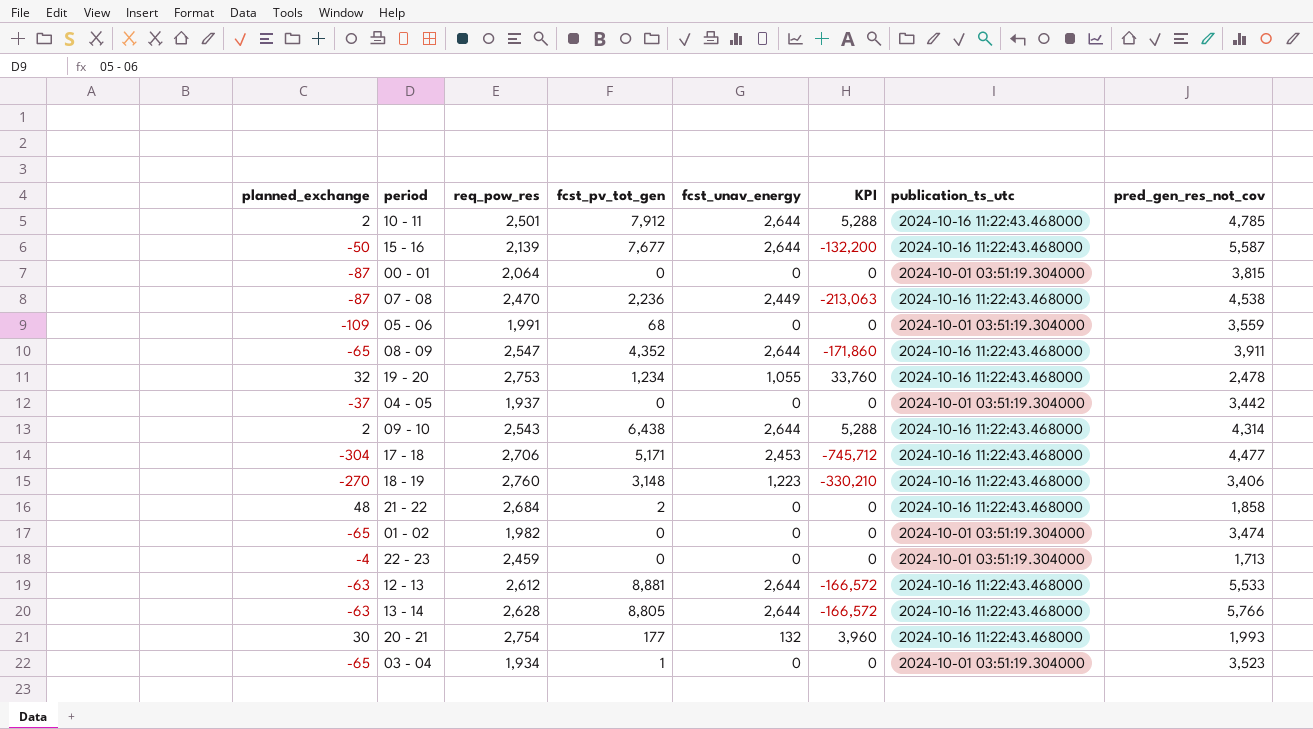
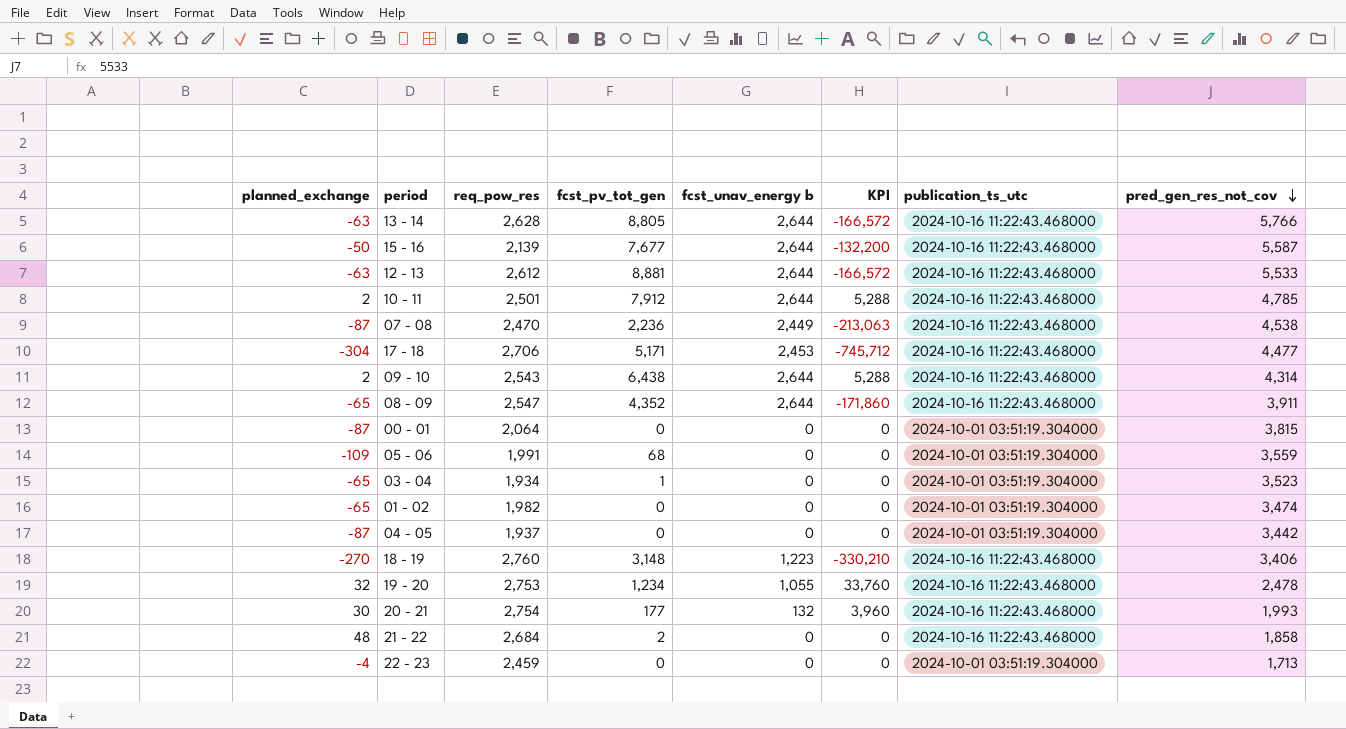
row order: none -> pred_gen_res_not_cov descending
column name: fcst_unav_energy -> fcst_unav_energy b
04 - 05 | planned_exchange: -37 -> -87

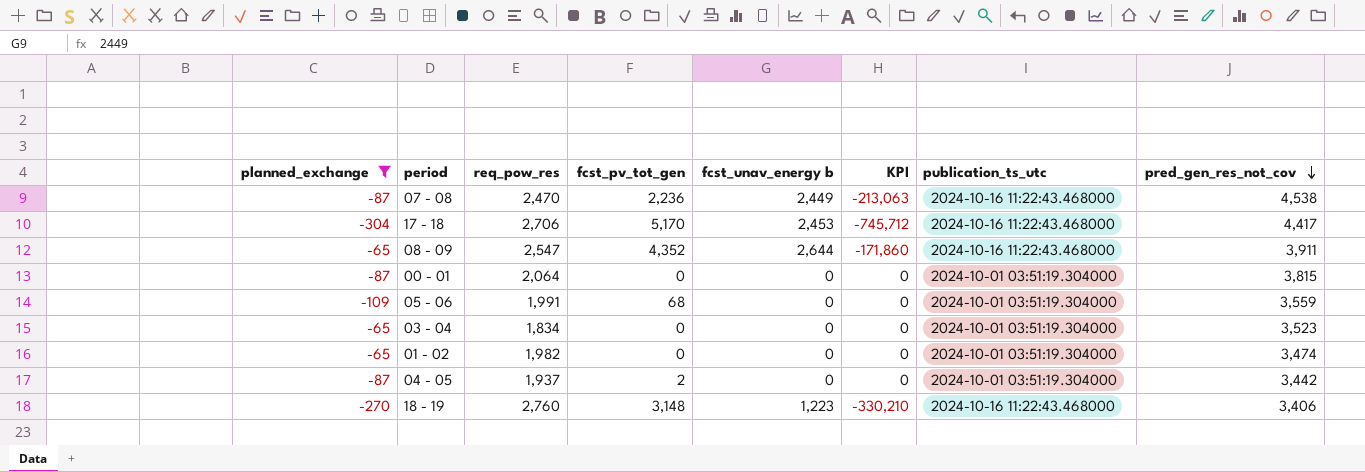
filter: none -> planned_exchange <= -65
17 - 18 | fcst_pv_tot_gen: 5,171 -> 5,170
17 - 18 | pred_gen_res_not_cov: 4,477 -> 4,417
03 - 04 | req_pow_res: 1,934 -> 1,834
03 - 04 | fcst_pv_tot_gen: 1 -> 0
04 - 05 | fcst_pv_tot_gen: 0 -> 2

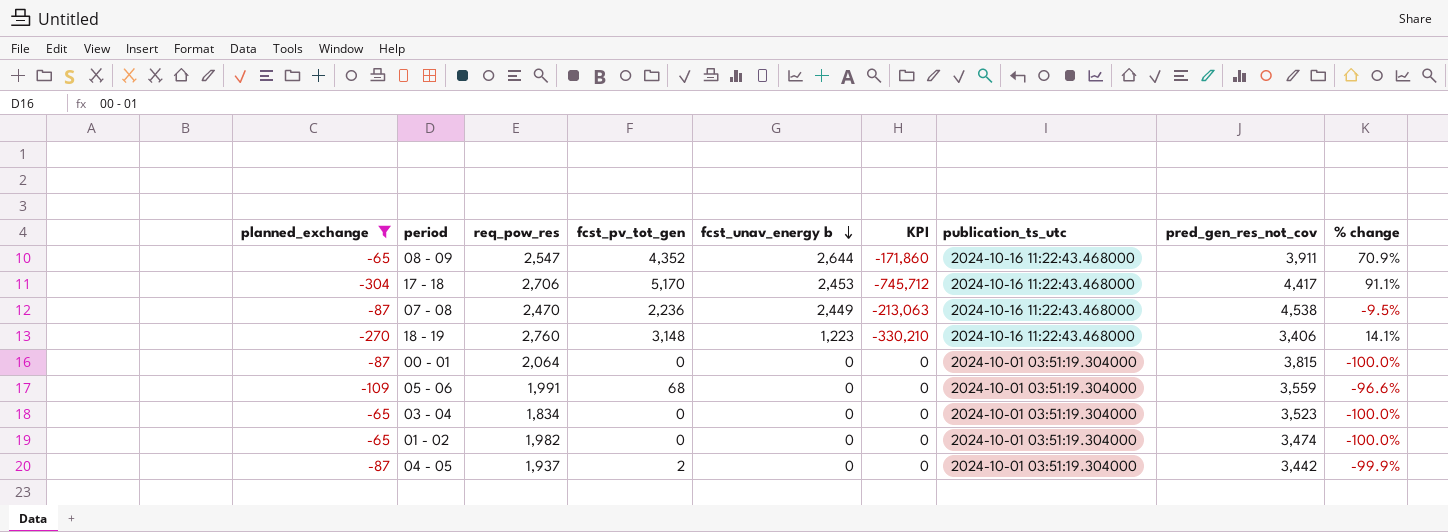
row order: pred_gen_res_not_cov descending -> fcst_unav_energy b descending
column % change | formula: none -> ([fcst_pv_tot_gen] - [req_pow_res]) / [req_pow_res]

